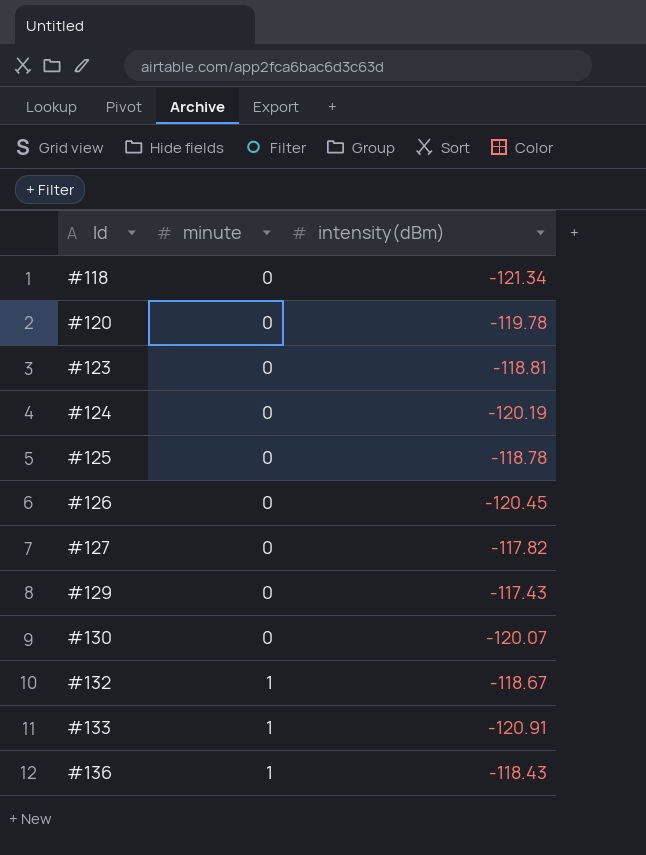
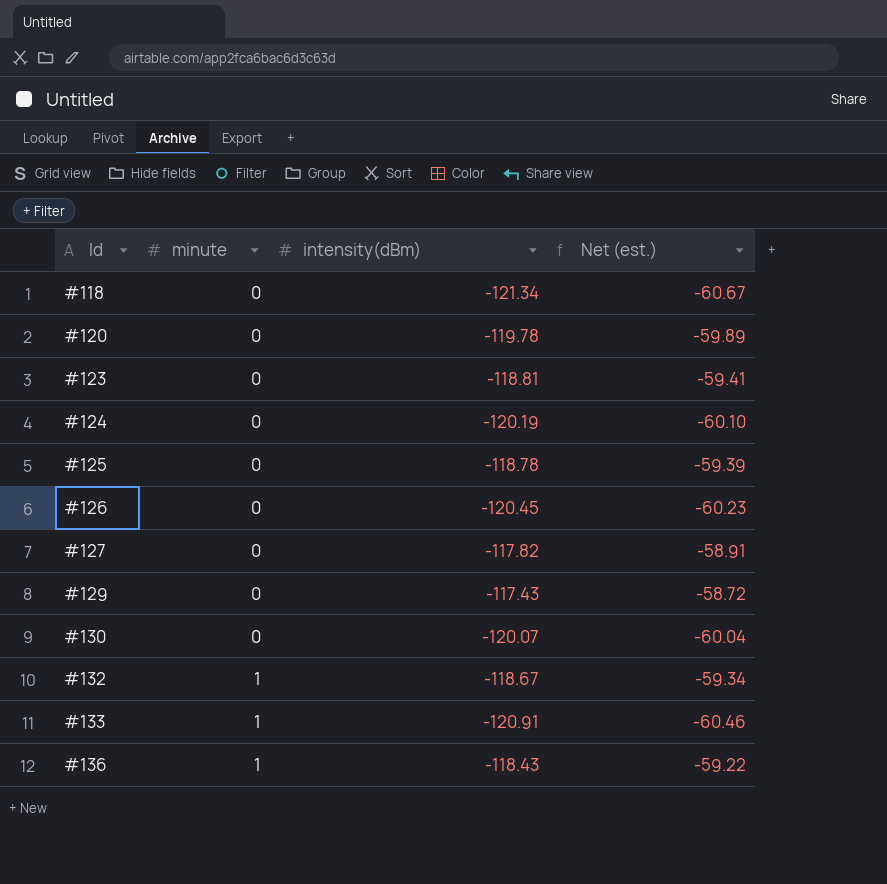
column Net (est.) | formula: none -> [intensity(dBm)] * 0.5

